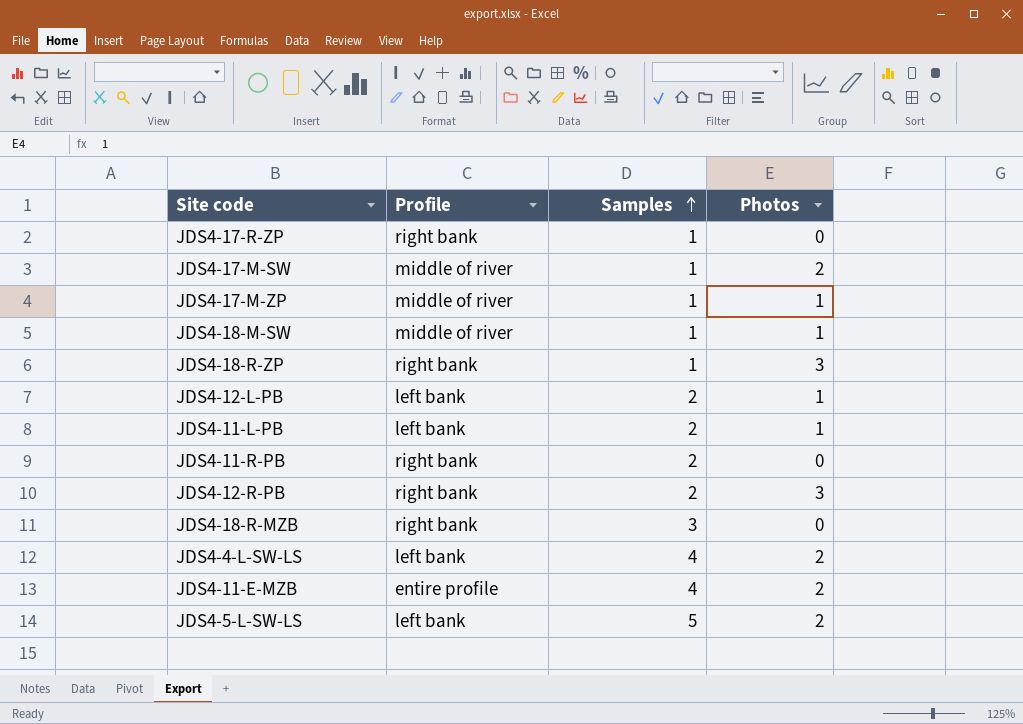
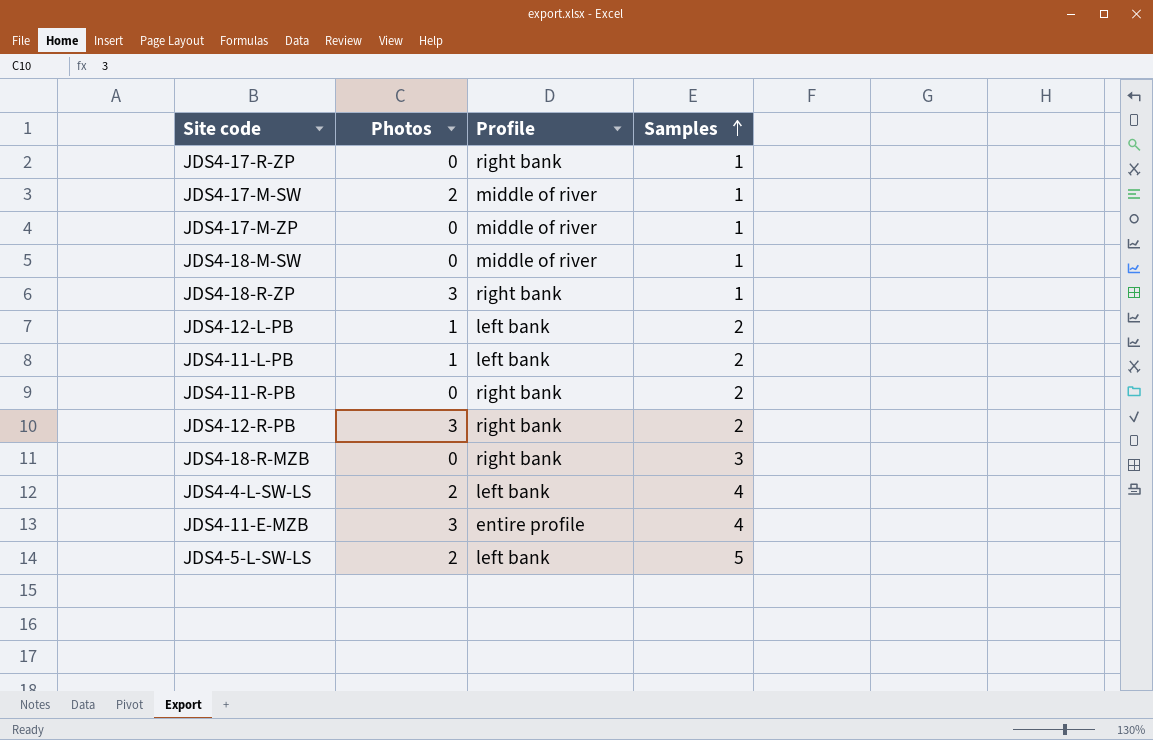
column Photos | position: 4 -> 2
JDS4-17-M-ZP | Photos: 1 -> 0
JDS4-18-M-SW | Photos: 1 -> 0
JDS4-11-E-MZB | Photos: 2 -> 3

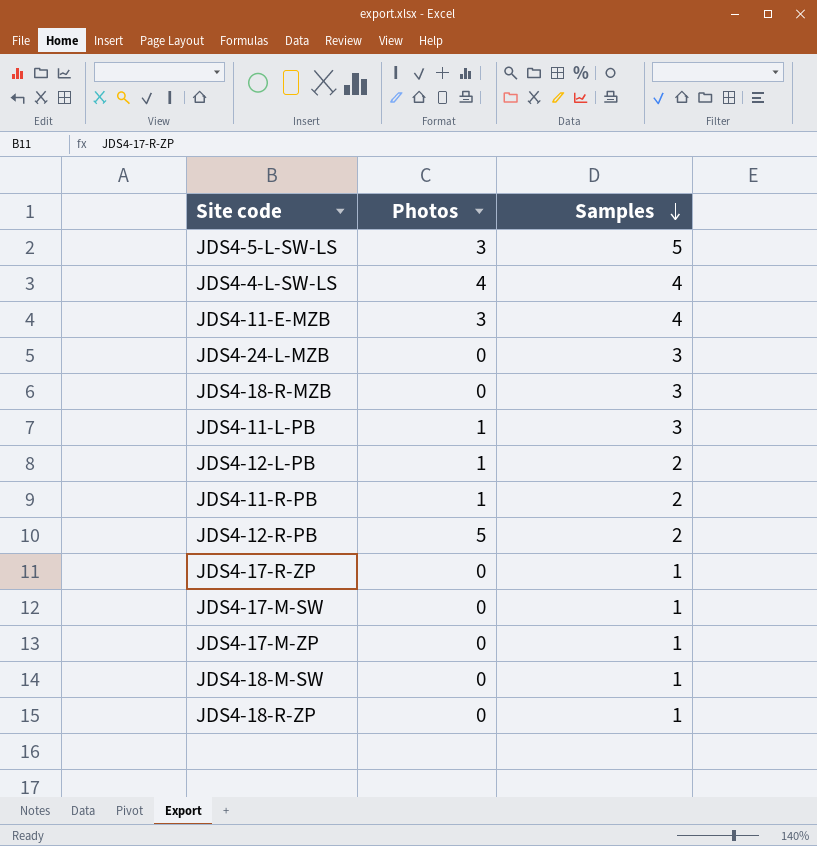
row order: Samples ascending -> Samples descending
column Profile | position: 3 -> none
JDS4-5-L-SW-LS | Photos: 2 -> 3
JDS4-4-L-SW-LS | Photos: 2 -> 4
row JDS4-24-L-MZB: none -> 0 | 3
JDS4-11-L-PB | Samples: 2 -> 3
JDS4-11-R-PB | Photos: 0 -> 1
JDS4-12-R-PB | Photos: 3 -> 5
JDS4-17-M-SW | Photos: 2 -> 0
JDS4-18-R-ZP | Photos: 3 -> 0

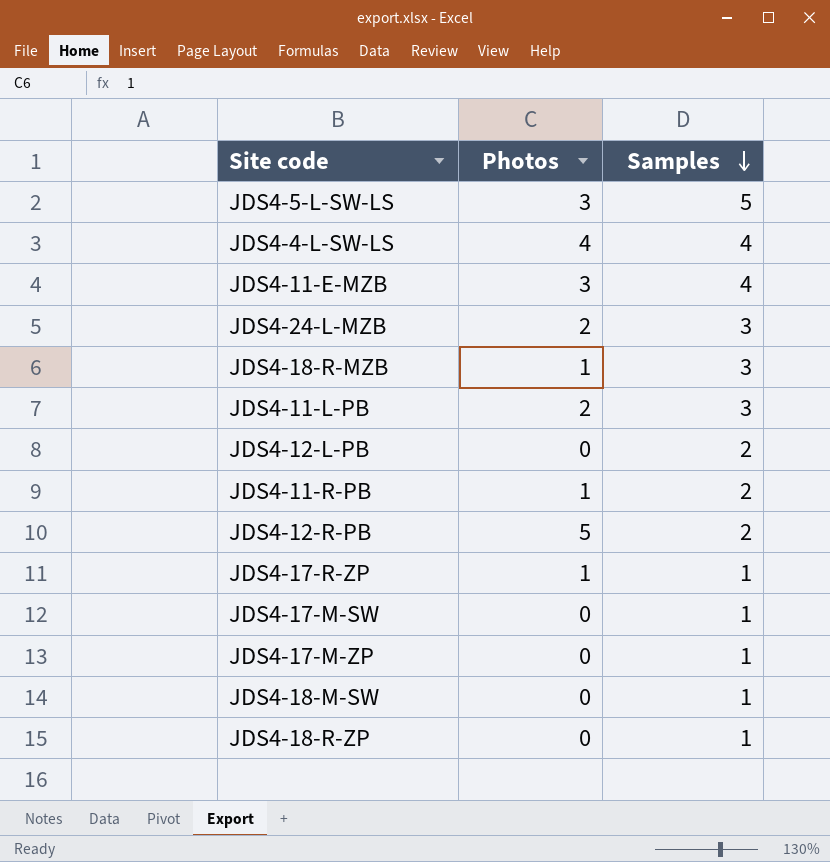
JDS4-24-L-MZB | Photos: 0 -> 2
JDS4-18-R-MZB | Photos: 0 -> 1
JDS4-11-L-PB | Photos: 1 -> 2
JDS4-12-L-PB | Photos: 1 -> 0
JDS4-17-R-ZP | Photos: 0 -> 1

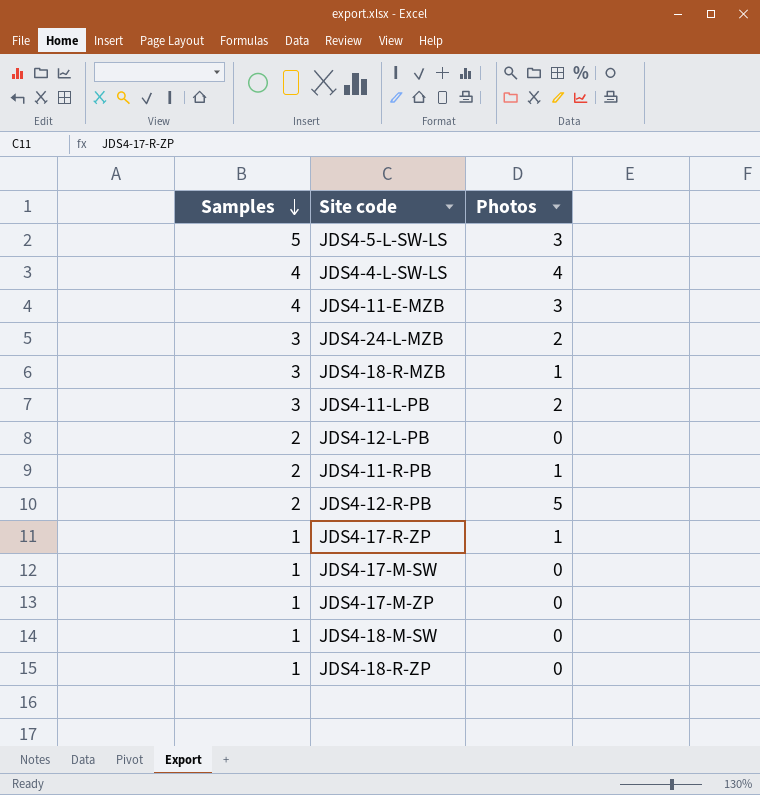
column Samples | position: 3 -> 1

